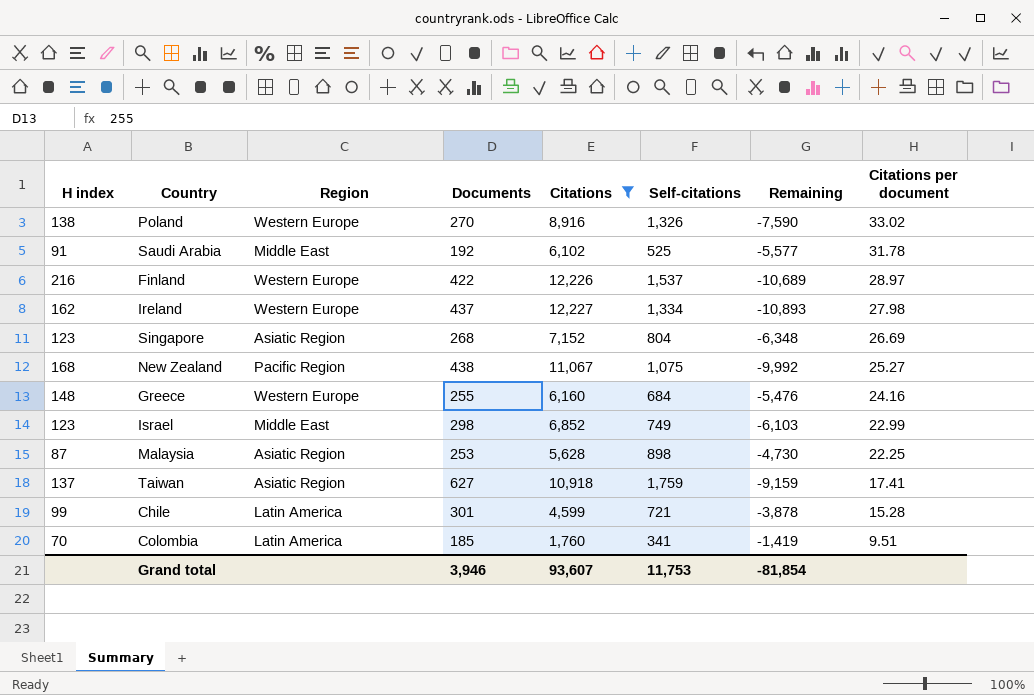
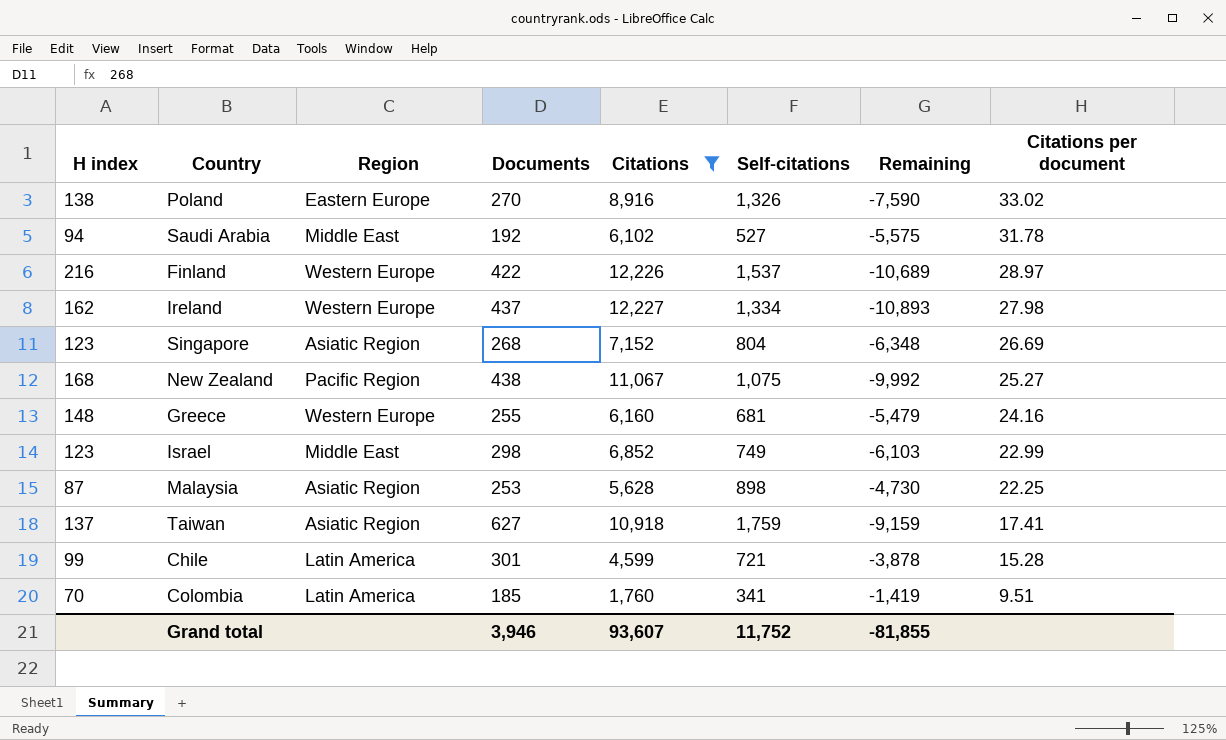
Poland | Region: Western Europe -> Eastern Europe
Saudi Arabia | H index: 91 -> 94
Saudi Arabia | Self-citations: 525 -> 527
Saudi Arabia | Remaining: -5,577 -> -5,575
Greece | Self-citations: 684 -> 681
Greece | Remaining: -5,476 -> -5,479
Grand total | Self-citations: 11,753 -> 11,752
Grand total | Remaining: -81,854 -> -81,855

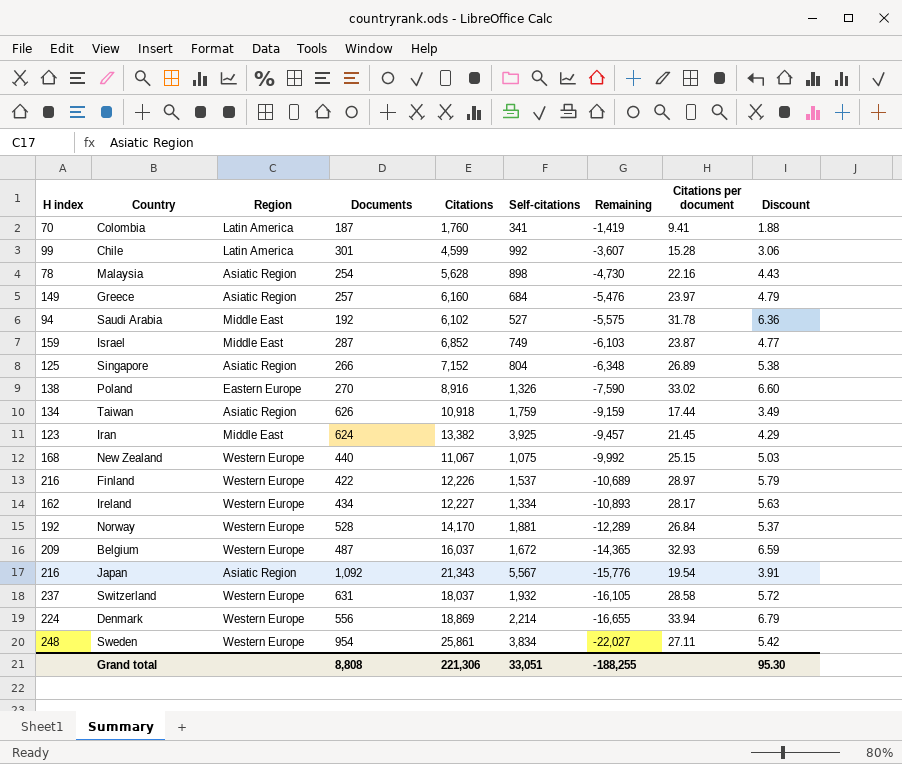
filter: Citations <= 12,227 -> none
row order: Citations per document descending -> Remaining descending
column Discount | formula: none -> [Citations per document] * 0.2
Colombia | Documents: 185 -> 187
Colombia | Citations per document: 9.51 -> 9.41
Chile | Self-citations: 721 -> 992
Chile | Remaining: -3,878 -> -3,607
Malaysia | H index: 87 -> 78
Malaysia | Documents: 253 -> 254
Malaysia | Citations per document: 22.25 -> 22.16
Greece | H index: 148 -> 149
Greece | Region: Western Europe -> Asiatic Region
Greece | Documents: 255 -> 257
Greece | Self-citations: 681 -> 684
Greece | Remaining: -5,479 -> -5,476
Greece | Citations per document: 24.16 -> 23.97
Israel | H index: 123 -> 159
Israel | Documents: 298 -> 287
Israel | Citations per document: 22.99 -> 23.87
Singapore | H index: 123 -> 125
Singapore | Documents: 268 -> 266
Singapore | Citations per document: 26.69 -> 26.89
Taiwan | H index: 137 -> 134
Taiwan | Documents: 627 -> 626
Taiwan | Citations per document: 17.41 -> 17.44
New Zealand | Region: Pacific Region -> Western Europe
New Zealand | Documents: 438 -> 440
New Zealand | Citations per document: 25.27 -> 25.15
Ireland | Documents: 437 -> 434
Ireland | Citations per document: 27.98 -> 28.17
Grand total | Documents: 3,946 -> 8,808
Grand total | Citations: 93,607 -> 221,306
Grand total | Self-citations: 11,752 -> 33,051
Grand total | Remaining: -81,855 -> -188,255

